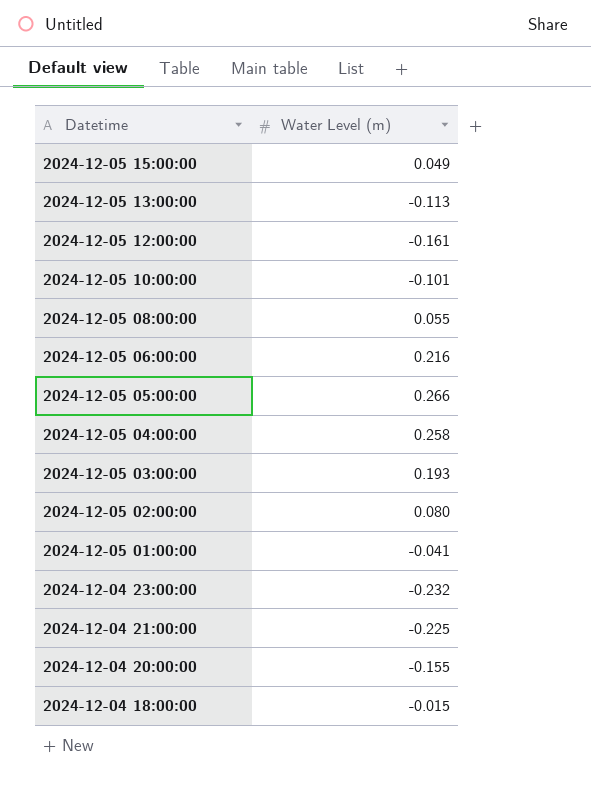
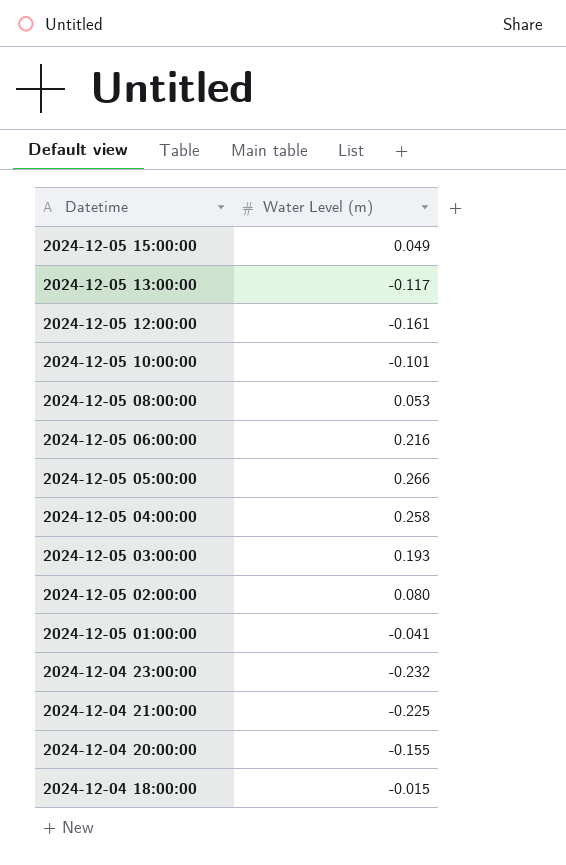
2024-12-05 13:00:00 | Water Level (m): -0.113 -> -0.117
2024-12-05 08:00:00 | Water Level (m): 0.055 -> 0.053

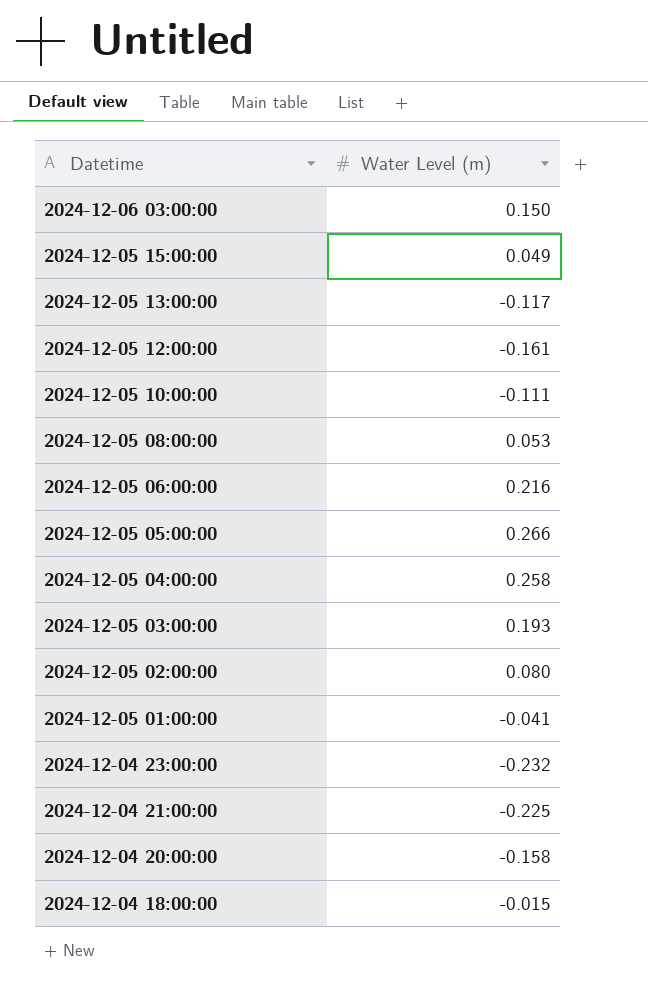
row 2024-12-06 03:00:00: none -> 0.150
2024-12-05 10:00:00 | Water Level (m): -0.101 -> -0.111
2024-12-04 20:00:00 | Water Level (m): -0.155 -> -0.158

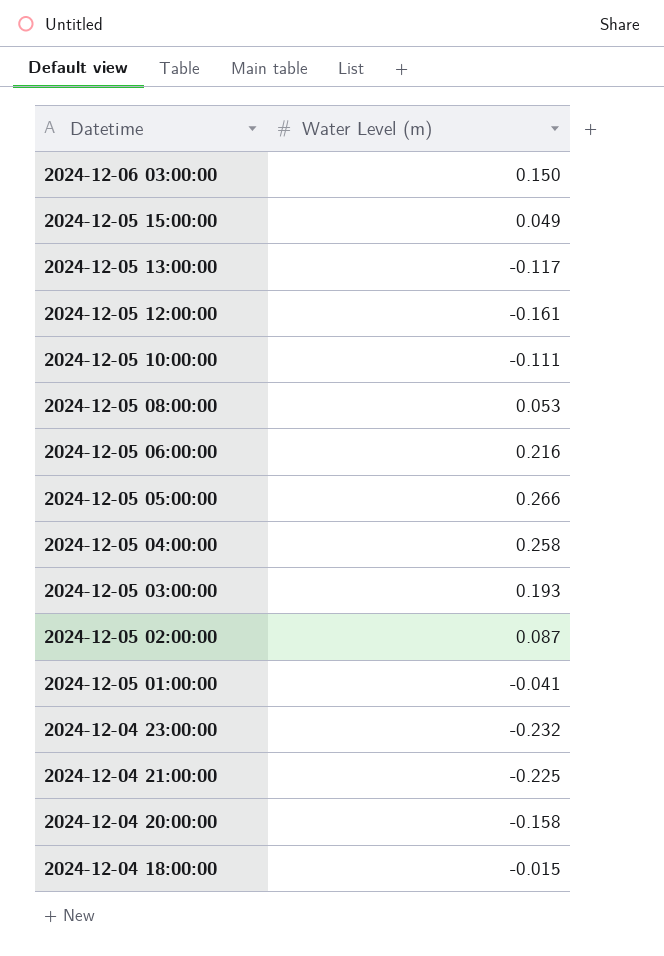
2024-12-05 02:00:00 | Water Level (m): 0.080 -> 0.087

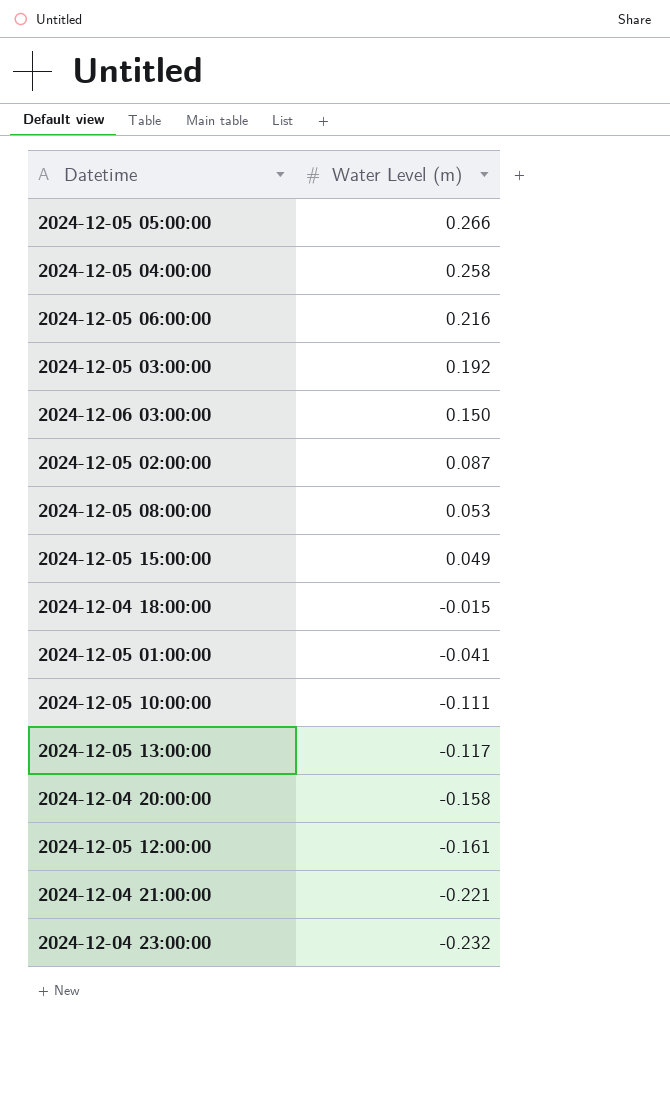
row order: Datetime descending -> Water Level (m) descending
2024-12-05 03:00:00 | Water Level (m): 0.193 -> 0.192
2024-12-04 21:00:00 | Water Level (m): -0.225 -> -0.221

